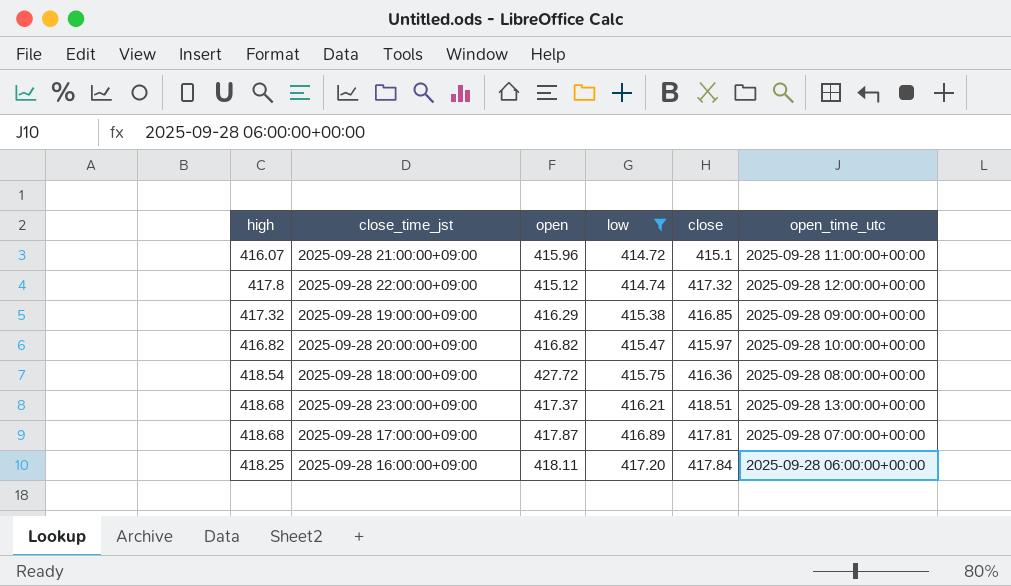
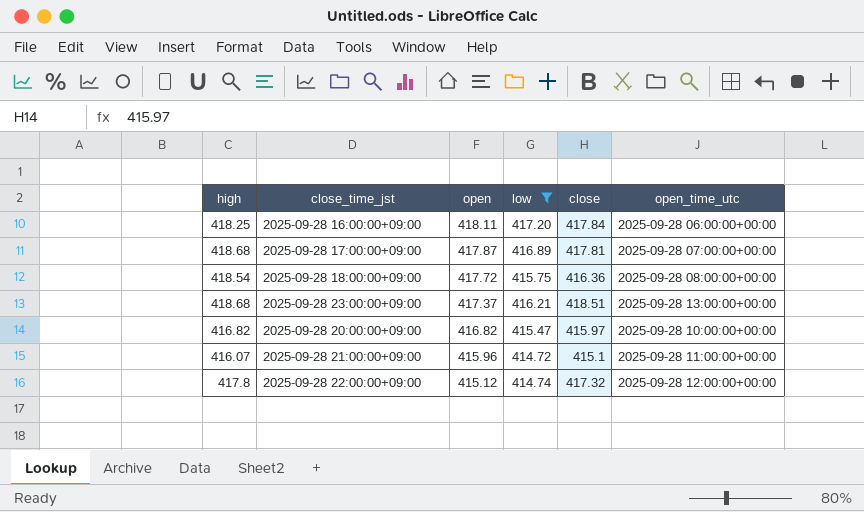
row order: low ascending -> open descending
row 2025-09-28 19:00:00+09:00: 417.32 | 416.29 | 415.38 | 416.85 | 2025-09-28 09:00:00+00:00 -> none
2025-09-28 18:00:00+09:00 | open: 427.72 -> 417.72

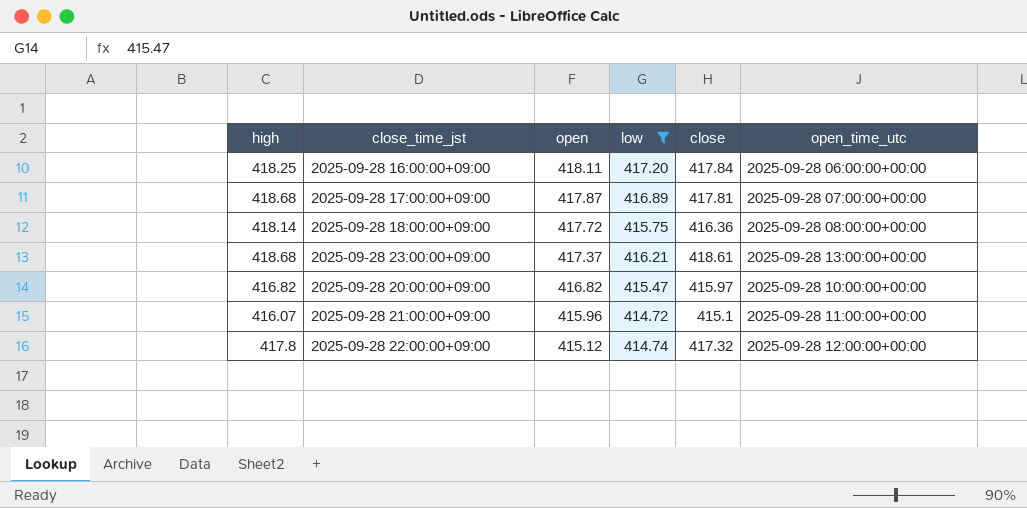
2025-09-28 18:00:00+09:00 | high: 418.54 -> 418.14
2025-09-28 23:00:00+09:00 | close: 418.51 -> 418.61

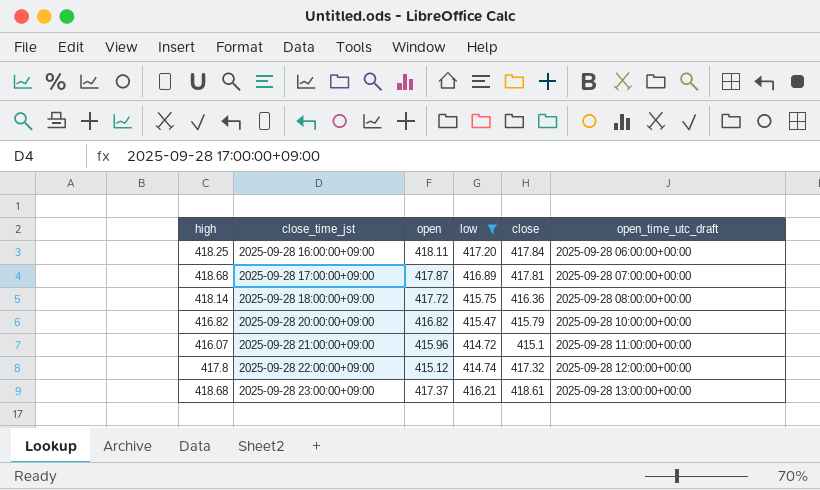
row order: open descending -> close_time_jst ascending
column name: open_time_utc -> open_time_utc_draft
2025-09-28 20:00:00+09:00 | close: 415.97 -> 415.79

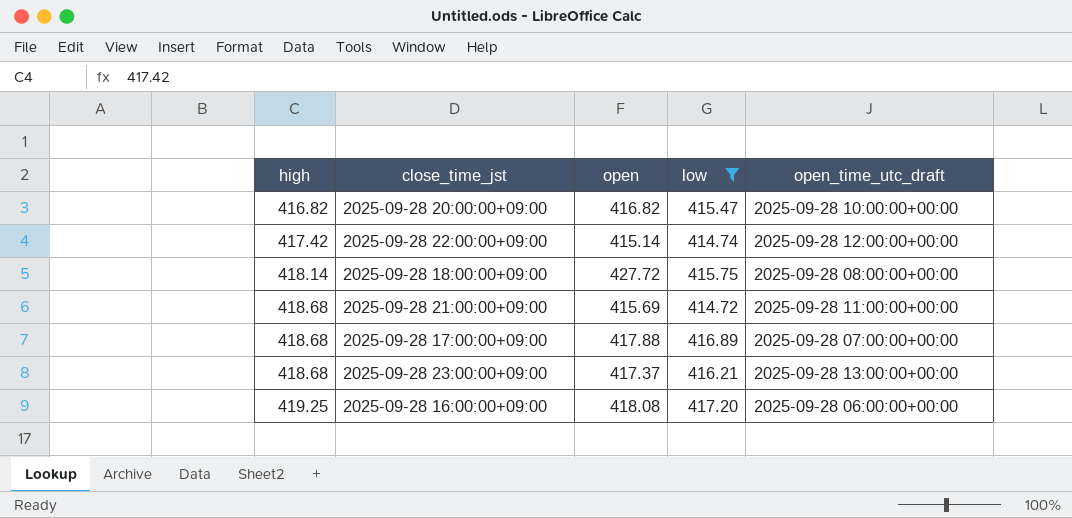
row order: close_time_jst ascending -> high ascending
column close | position: 5 -> none
2025-09-28 22:00:00+09:00 | high: 417.8 -> 417.42
2025-09-28 22:00:00+09:00 | open: 415.12 -> 415.14
2025-09-28 18:00:00+09:00 | open: 417.72 -> 427.72
2025-09-28 21:00:00+09:00 | high: 416.07 -> 418.68
2025-09-28 21:00:00+09:00 | open: 415.96 -> 415.69
2025-09-28 17:00:00+09:00 | open: 417.87 -> 417.88
2025-09-28 16:00:00+09:00 | high: 418.25 -> 419.25
2025-09-28 16:00:00+09:00 | open: 418.11 -> 418.08

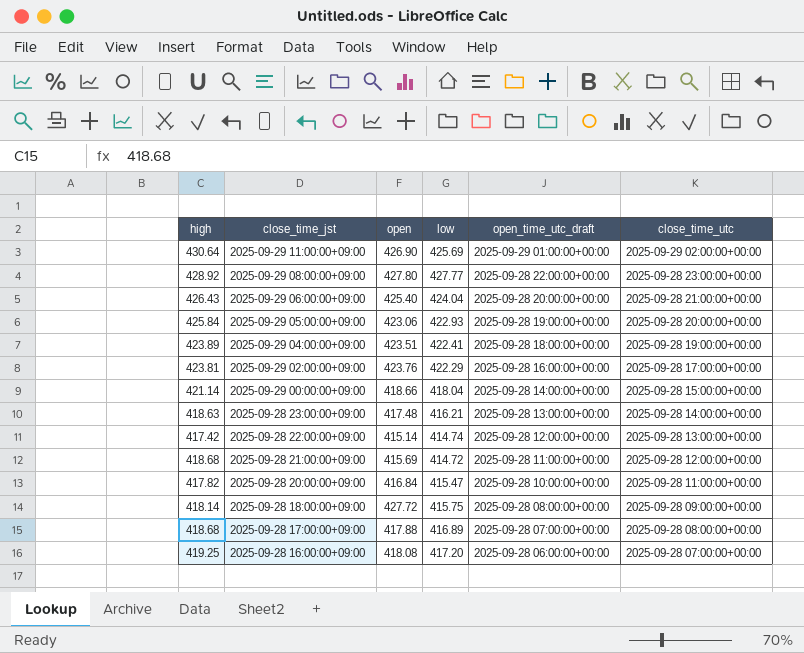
filter: low <= 417.20 -> none
row order: high ascending -> close_time_jst descending
column close_time_utc | position: none -> 6
2025-09-28 23:00:00+09:00 | high: 418.68 -> 418.63
2025-09-28 23:00:00+09:00 | open: 417.37 -> 417.48
2025-09-28 20:00:00+09:00 | high: 416.82 -> 417.82
2025-09-28 20:00:00+09:00 | open: 416.82 -> 416.84

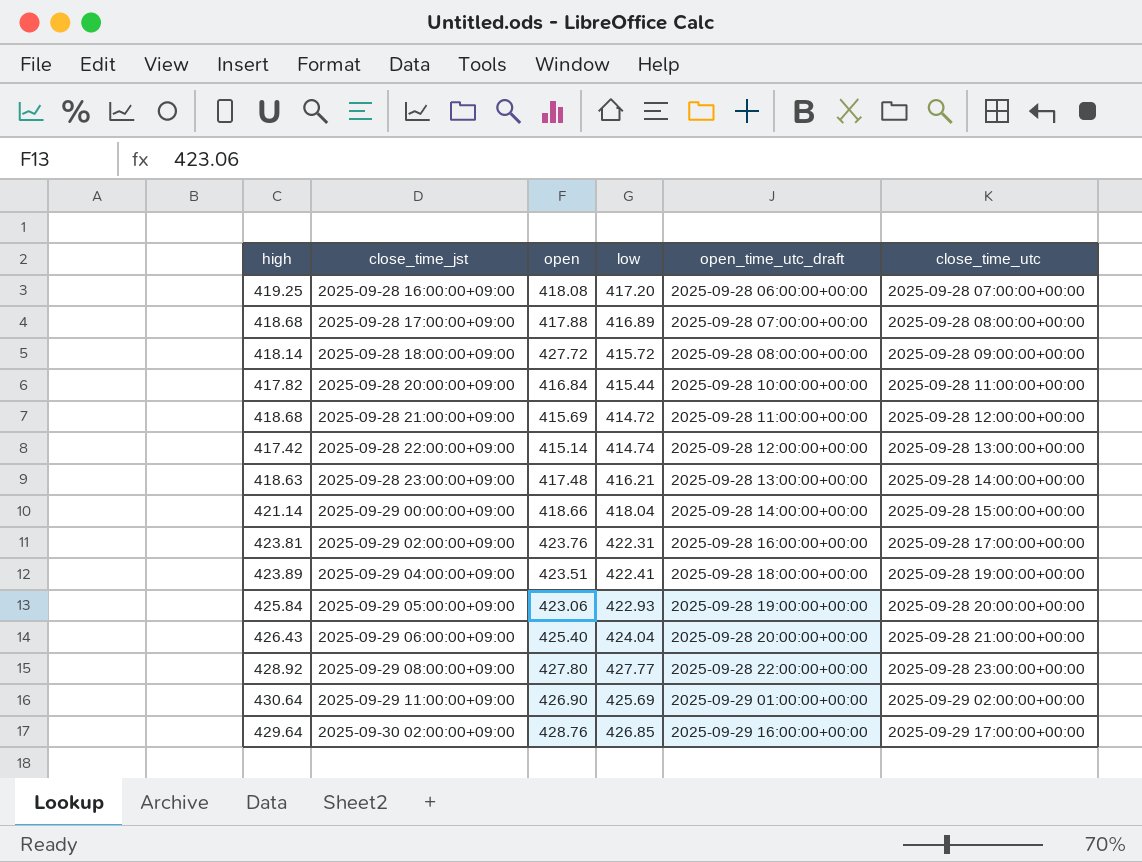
row order: close_time_jst descending -> close_time_jst ascending
2025-09-28 18:00:00+09:00 | low: 415.75 -> 415.72
2025-09-28 20:00:00+09:00 | low: 415.47 -> 415.44
2025-09-29 02:00:00+09:00 | low: 422.29 -> 422.31
row 2025-09-30 02:00:00+09:00: none -> 429.64 | 428.76 | 426.85 | 2025-09-29 16:00:00+00:00 | 2025-09-29 17:00:00+00:00

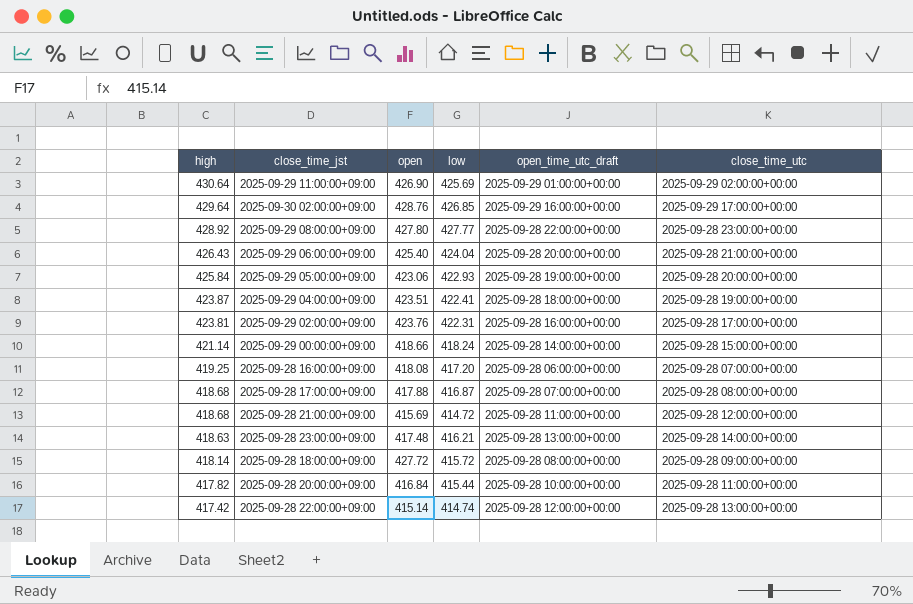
row order: close_time_jst ascending -> high descending
2025-09-29 04:00:00+09:00 | high: 423.89 -> 423.87
2025-09-29 00:00:00+09:00 | low: 418.04 -> 418.24
2025-09-28 17:00:00+09:00 | low: 416.89 -> 416.87

